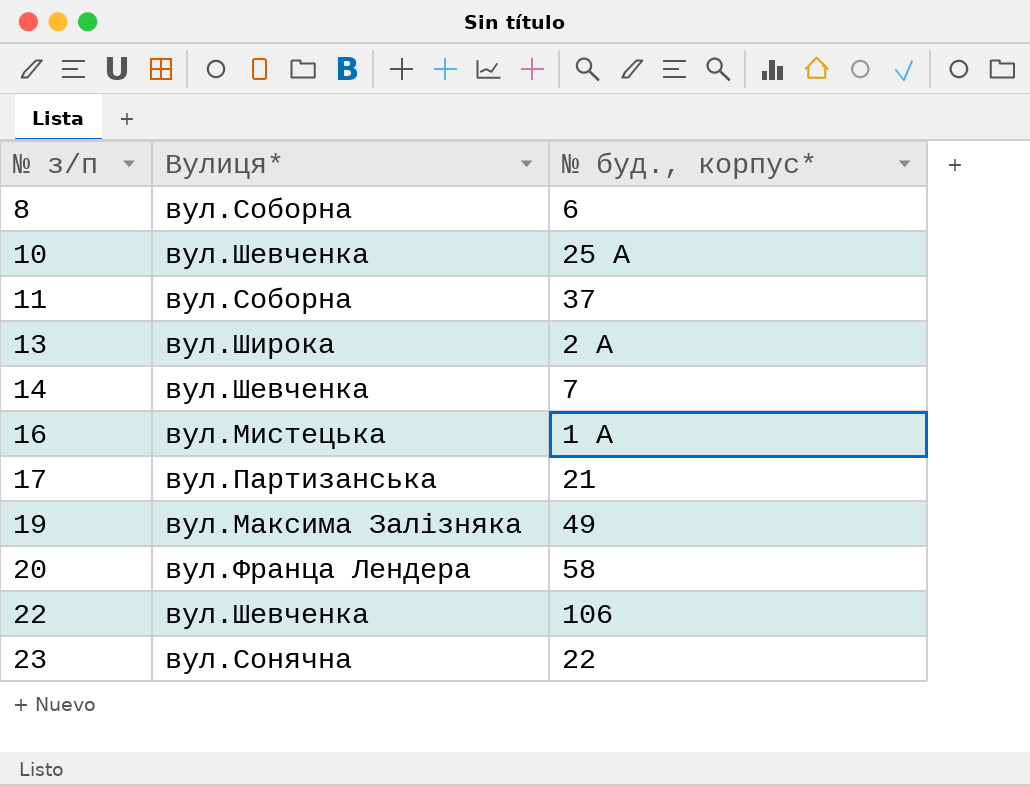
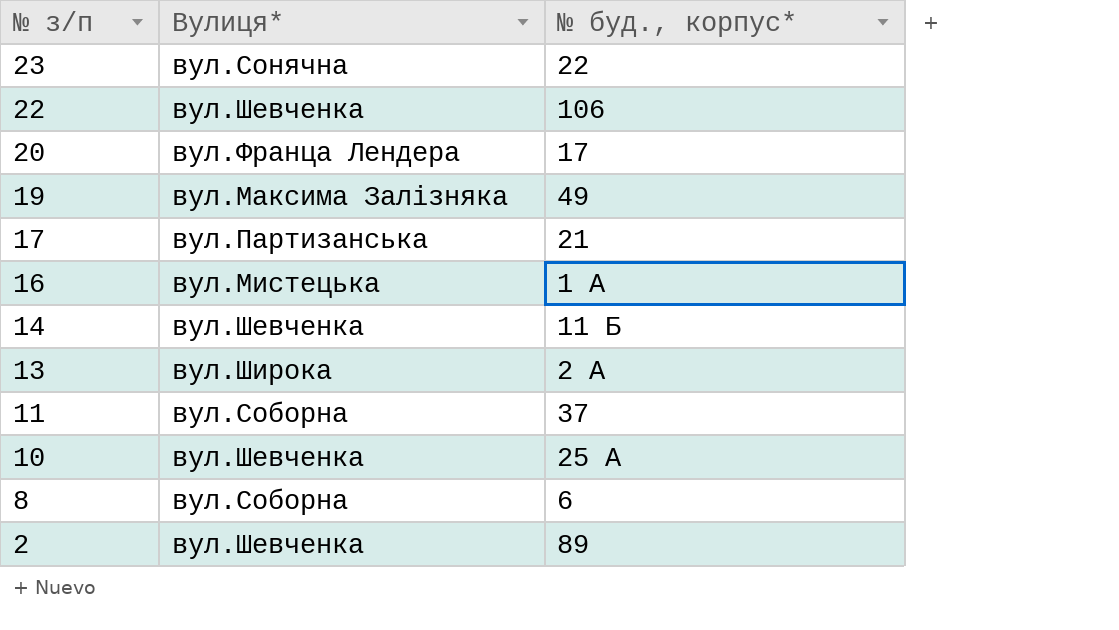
row order: № з/п ascending -> № з/п descending
20 | № буд., корпус*: 58 -> 17
14 | № буд., корпус*: 7 -> 11 Б
row 2: none -> вул.Шевченка | 89

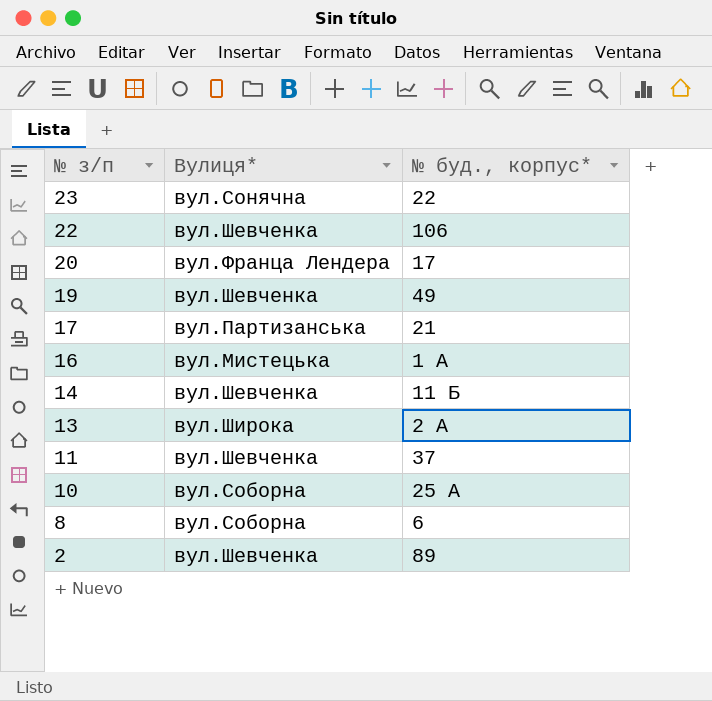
19 | Вулиця*: вул.Максима Залізняка -> вул.Шевченка
11 | Вулиця*: вул.Соборна -> вул.Шевченка
10 | Вулиця*: вул.Шевченка -> вул.Соборна

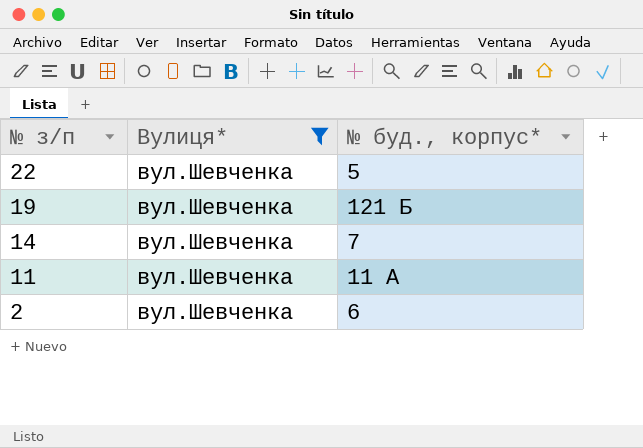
filter: none -> Вулиця* = вул.Шевченка
22 | № буд., корпус*: 106 -> 5
19 | № буд., корпус*: 49 -> 121 Б
14 | № буд., корпус*: 11 Б -> 7
11 | № буд., корпус*: 37 -> 11 А
2 | № буд., корпус*: 89 -> 6

